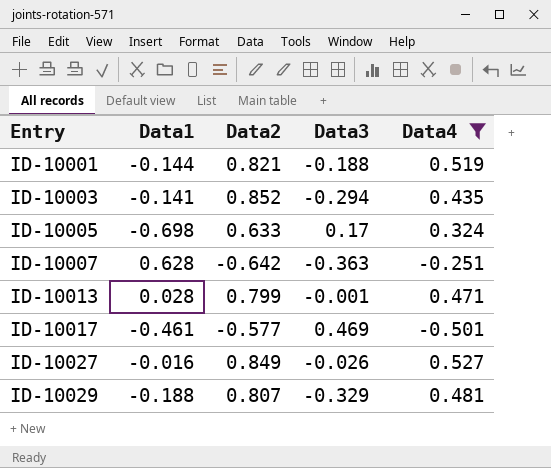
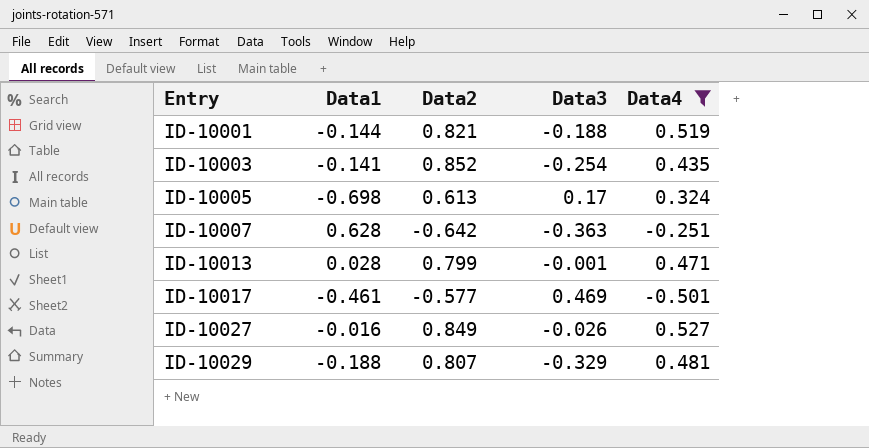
ID-10003 | Data3: -0.294 -> -0.254
ID-10005 | Data2: 0.633 -> 0.613

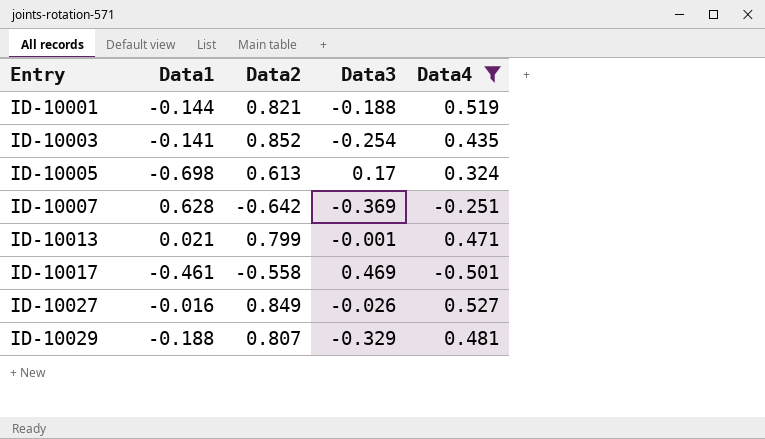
ID-10007 | Data3: -0.363 -> -0.369
ID-10013 | Data1: 0.028 -> 0.021
ID-10017 | Data2: -0.577 -> -0.558

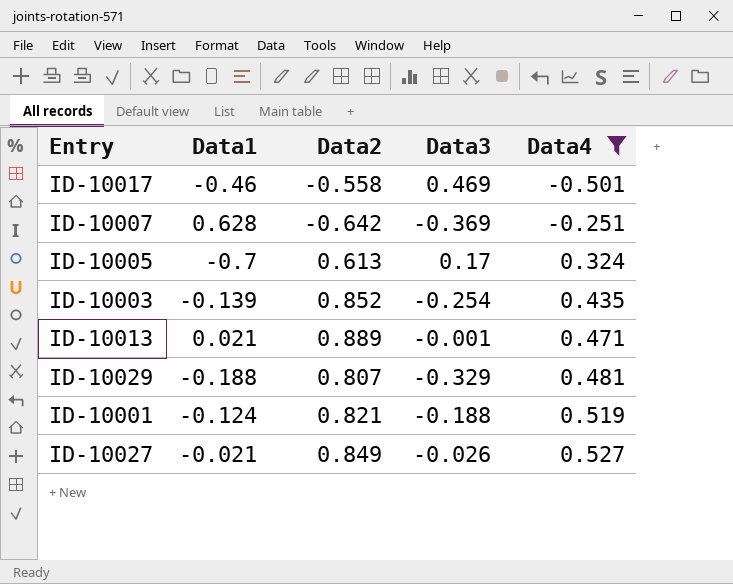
row order: Entry ascending -> Data4 ascending
ID-10017 | Data1: -0.461 -> -0.46
ID-10005 | Data1: -0.698 -> -0.7
ID-10003 | Data1: -0.141 -> -0.139
ID-10013 | Data2: 0.799 -> 0.889
ID-10001 | Data1: -0.144 -> -0.124
ID-10027 | Data1: -0.016 -> -0.021

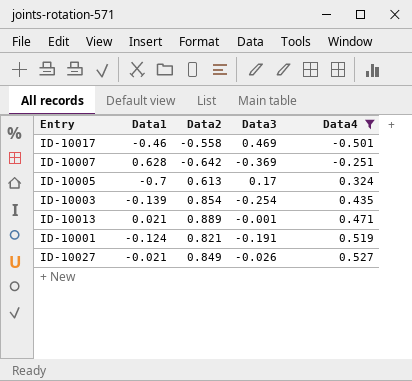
row ID-10029: -0.188 | 0.807 | -0.329 | 0.481 -> none
ID-10003 | Data2: 0.852 -> 0.854
ID-10001 | Data3: -0.188 -> -0.191

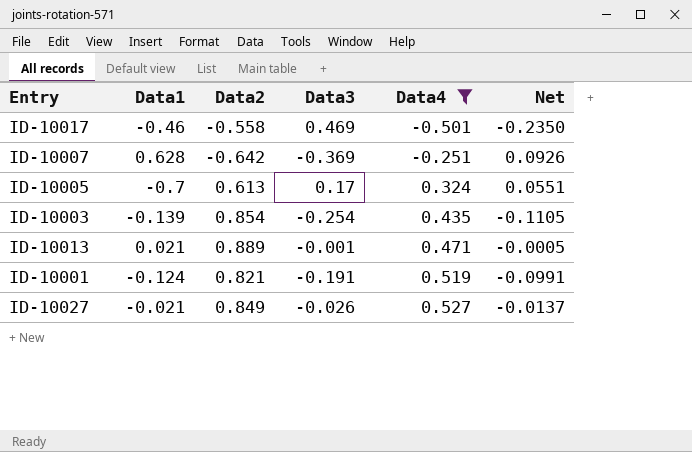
column Net | formula: none -> [Data3] * [Data4]

